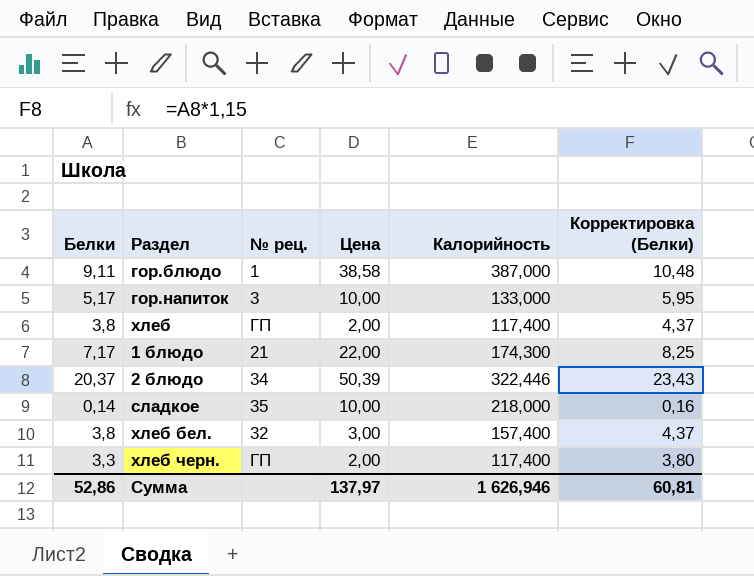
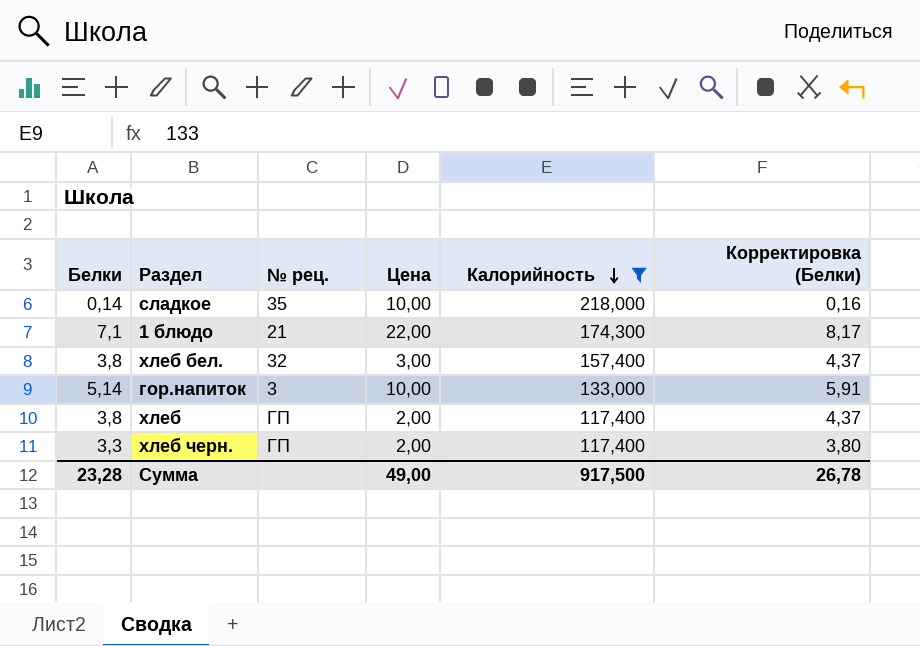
filter: none -> Калорийность <= 218,000
row order: none -> Калорийность descending
1 блюдо | Белки: 7,17 -> 7,1
1 блюдо | Корректировка (Белки): 8,25 -> 8,17
гор.напиток | Белки: 5,17 -> 5,14
гор.напиток | Корректировка (Белки): 5,95 -> 5,91
Сумма | Белки: 52,86 -> 23,28
Сумма | Цена: 137,97 -> 49,00
Сумма | Калорийность: 1 626,946 -> 917,500
Сумма | Корректировка (Белки): 60,81 -> 26,78

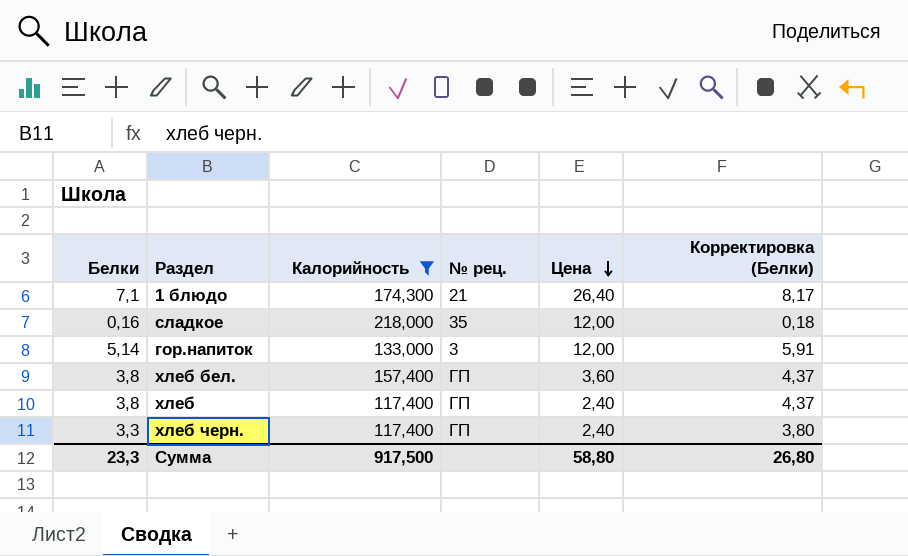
row order: Калорийность descending -> Цена descending
column Калорийность | position: 5 -> 3
1 блюдо | Цена: 22,00 -> 26,40
сладкое | Белки: 0,14 -> 0,16
сладкое | Цена: 10,00 -> 12,00
сладкое | Корректировка (Белки): 0,16 -> 0,18
гор.напиток | Цена: 10,00 -> 12,00
хлеб бел. | № рец.: 32 -> ГП
хлеб бел. | Цена: 3,00 -> 3,60
хлеб | Цена: 2,00 -> 2,40
хлеб черн. | Цена: 2,00 -> 2,40
Сумма | Белки: 23,28 -> 23,3
Сумма | Цена: 49,00 -> 58,80
Сумма | Корректировка (Белки): 26,78 -> 26,80

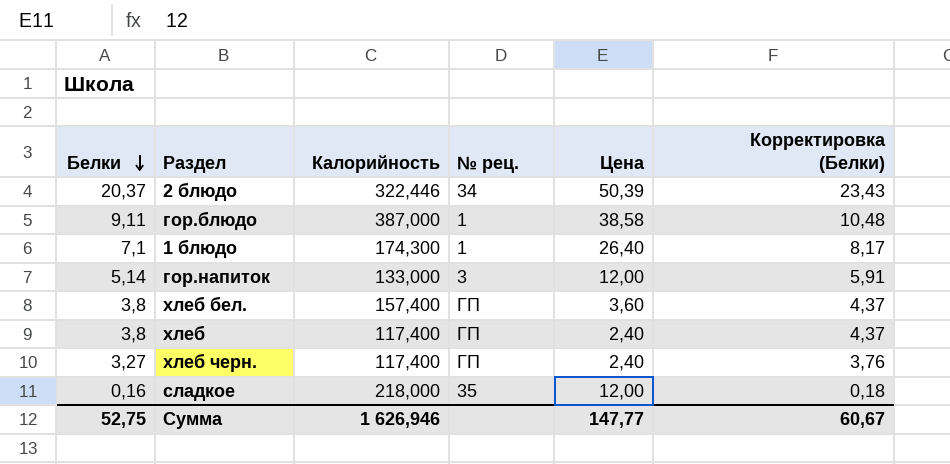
filter: Калорийность <= 218,000 -> none
row order: Цена descending -> Белки descending
1 блюдо | № рец.: 21 -> 1
хлеб черн. | Белки: 3,3 -> 3,27
хлеб черн. | Корректировка (Белки): 3,80 -> 3,76
Сумма | Белки: 23,3 -> 52,75
Сумма | Калорийность: 917,500 -> 1 626,946
Сумма | Цена: 58,80 -> 147,77
Сумма | Корректировка (Белки): 26,80 -> 60,67

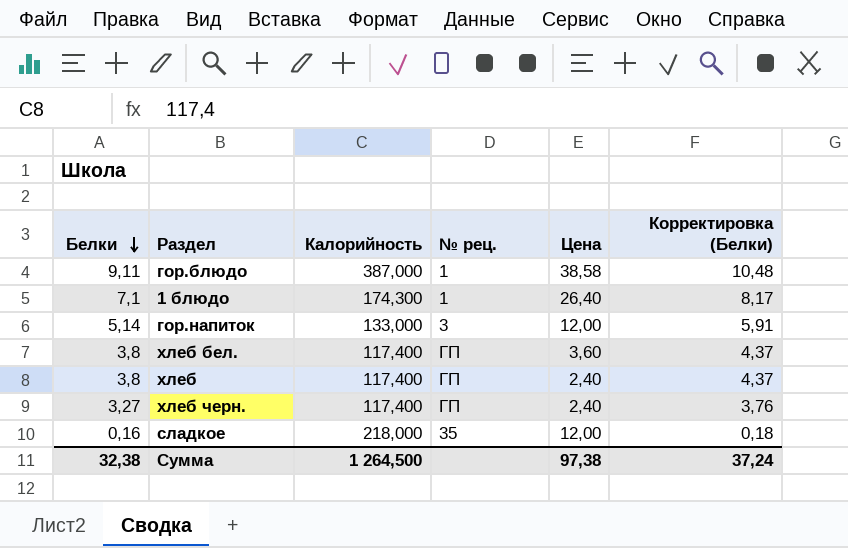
row 2 блюдо: 20,37 | 322,446 | 34 | 50,39 | 23,43 -> none
хлеб бел. | Калорийность: 157,400 -> 117,400
Сумма | Белки: 52,75 -> 32,38
Сумма | Калорийность: 1 626,946 -> 1 264,500
Сумма | Цена: 147,77 -> 97,38
Сумма | Корректировка (Белки): 60,67 -> 37,24

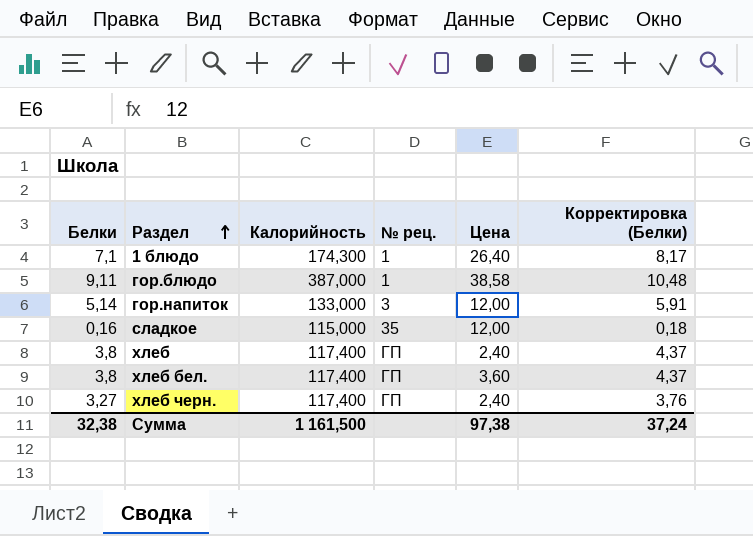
row order: Белки descending -> Раздел ascending
сладкое | Калорийность: 218,000 -> 115,000
Сумма | Калорийность: 1 264,500 -> 1 161,500

